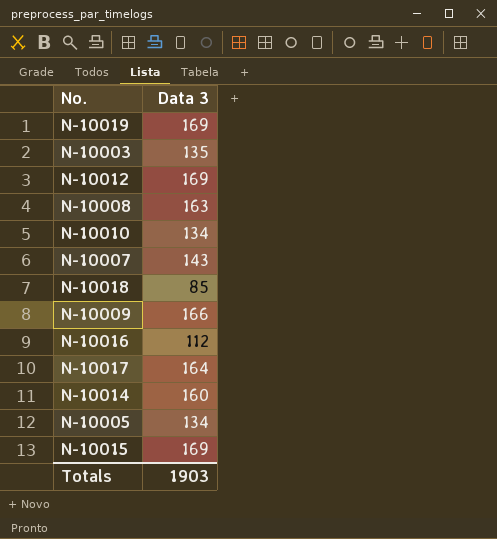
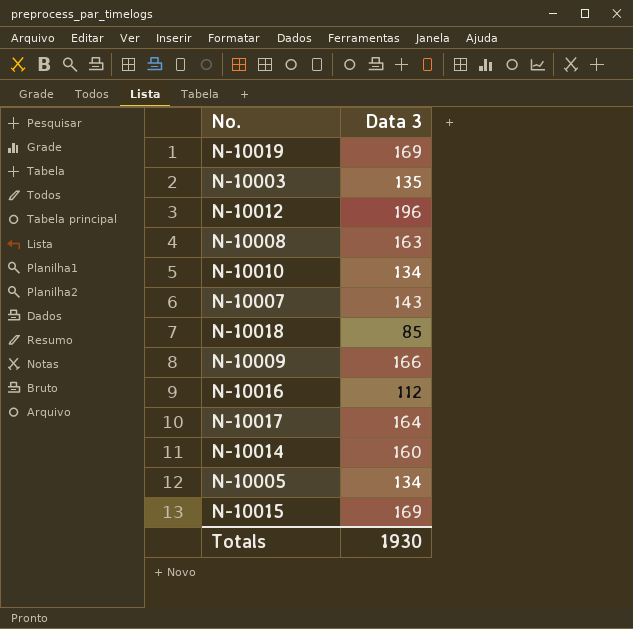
N-10012 | Data 3: 169 -> 196
Totals | Data 3: 1903 -> 1930

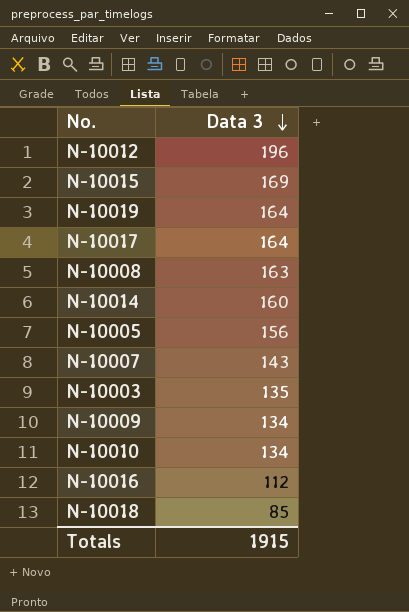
row order: none -> Data 3 descending
N-10019 | Data 3: 169 -> 164
N-10005 | Data 3: 134 -> 156
N-10009 | Data 3: 166 -> 134
Totals | Data 3: 1930 -> 1915

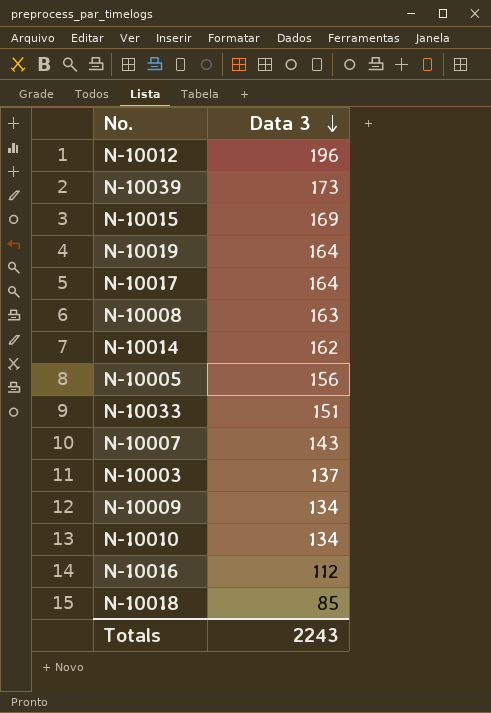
row N-10039: none -> 173
N-10014 | Data 3: 160 -> 162
row N-10033: none -> 151
N-10003 | Data 3: 135 -> 137
Totals | Data 3: 1915 -> 2243

